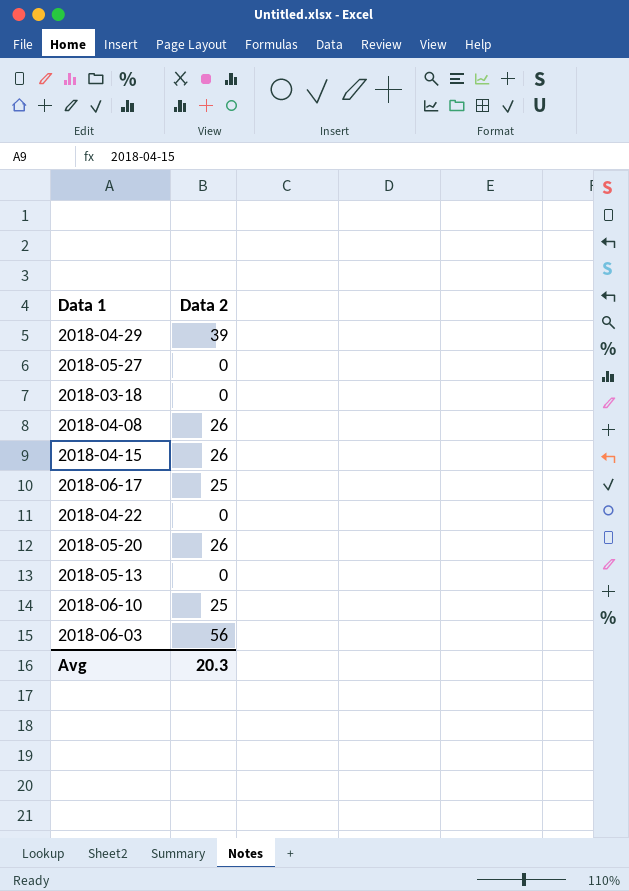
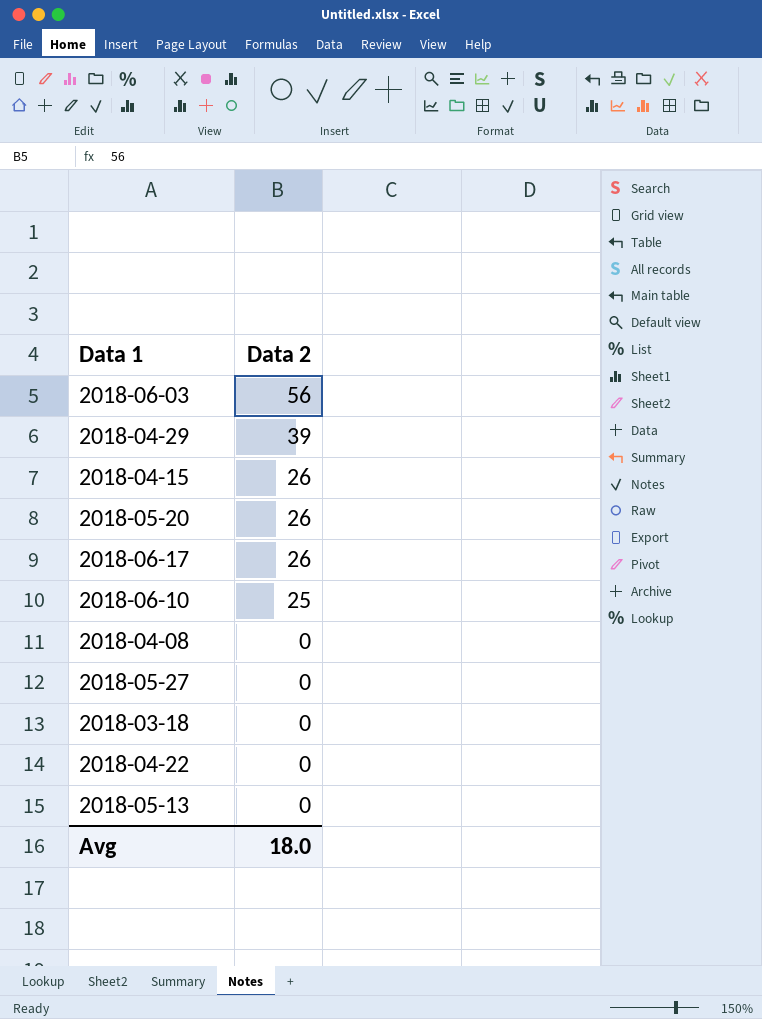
row order: none -> Data 2 descending
2018-06-17 | Data 2: 25 -> 26
2018-04-08 | Data 2: 26 -> 0
Avg | Data 2: 20.3 -> 18.0

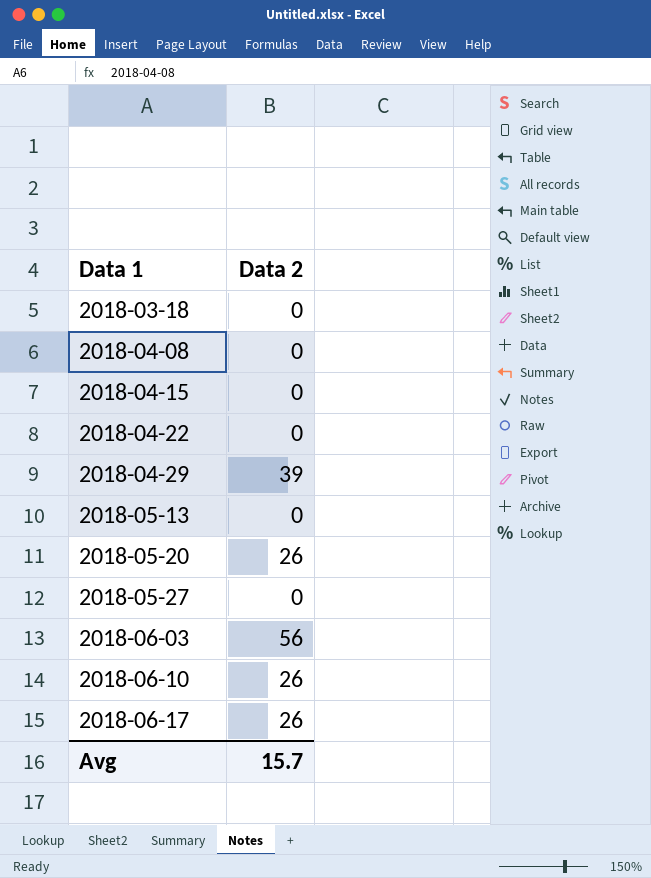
row order: Data 2 descending -> Data 1 ascending
2018-04-15 | Data 2: 26 -> 0
2018-06-10 | Data 2: 25 -> 26
Avg | Data 2: 18.0 -> 15.7

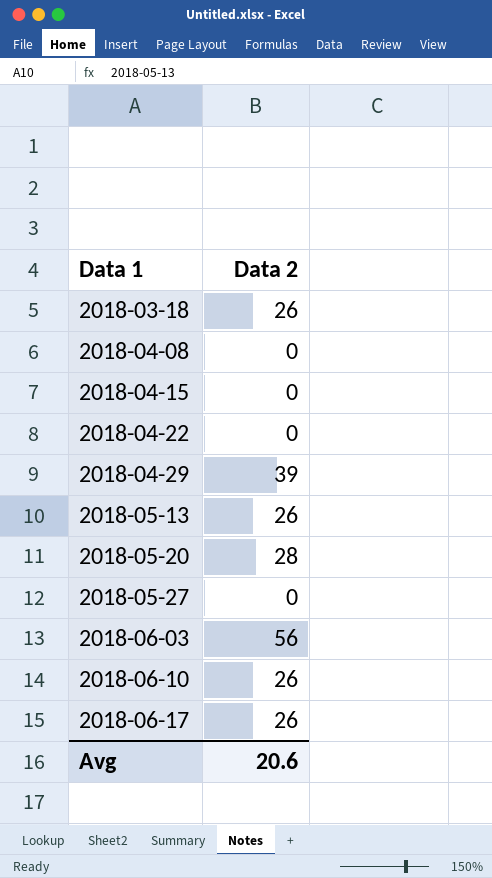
2018-03-18 | Data 2: 0 -> 26
2018-05-13 | Data 2: 0 -> 26
2018-05-20 | Data 2: 26 -> 28
Avg | Data 2: 15.7 -> 20.6

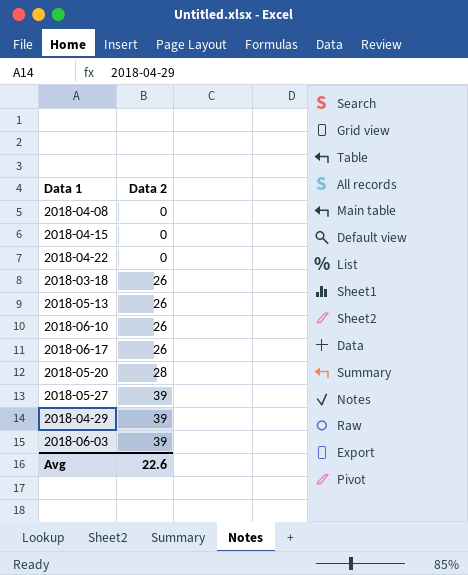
row order: Data 1 ascending -> Data 2 ascending
2018-05-27 | Data 2: 0 -> 39
2018-06-03 | Data 2: 56 -> 39
Avg | Data 2: 20.6 -> 22.6

